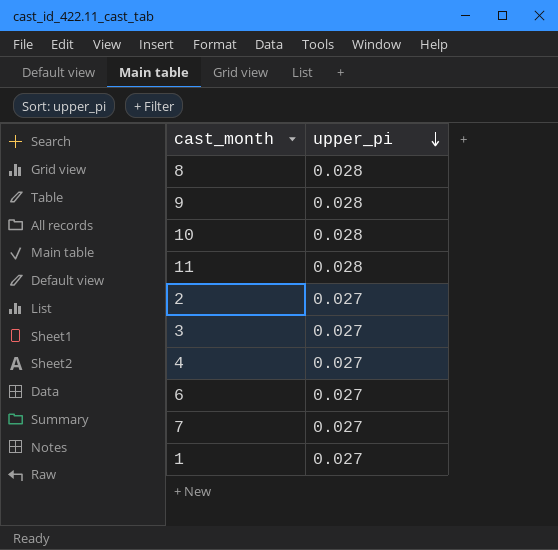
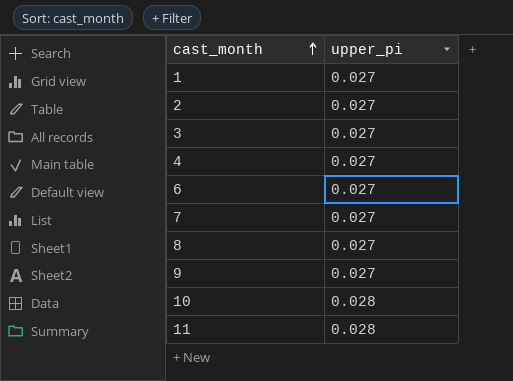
row order: upper_pi descending -> cast_month ascending
8 | upper_pi: 0.028 -> 0.027
9 | upper_pi: 0.028 -> 0.027

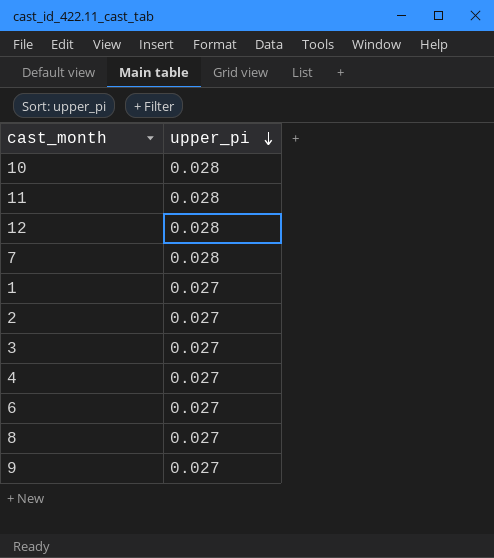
row order: cast_month ascending -> upper_pi descending
row 12: none -> 0.028
7 | upper_pi: 0.027 -> 0.028

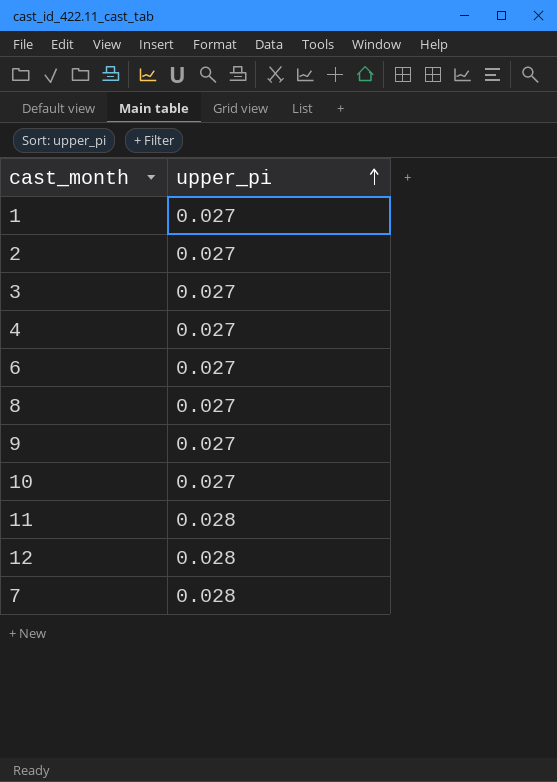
row order: upper_pi descending -> upper_pi ascending
10 | upper_pi: 0.028 -> 0.027

